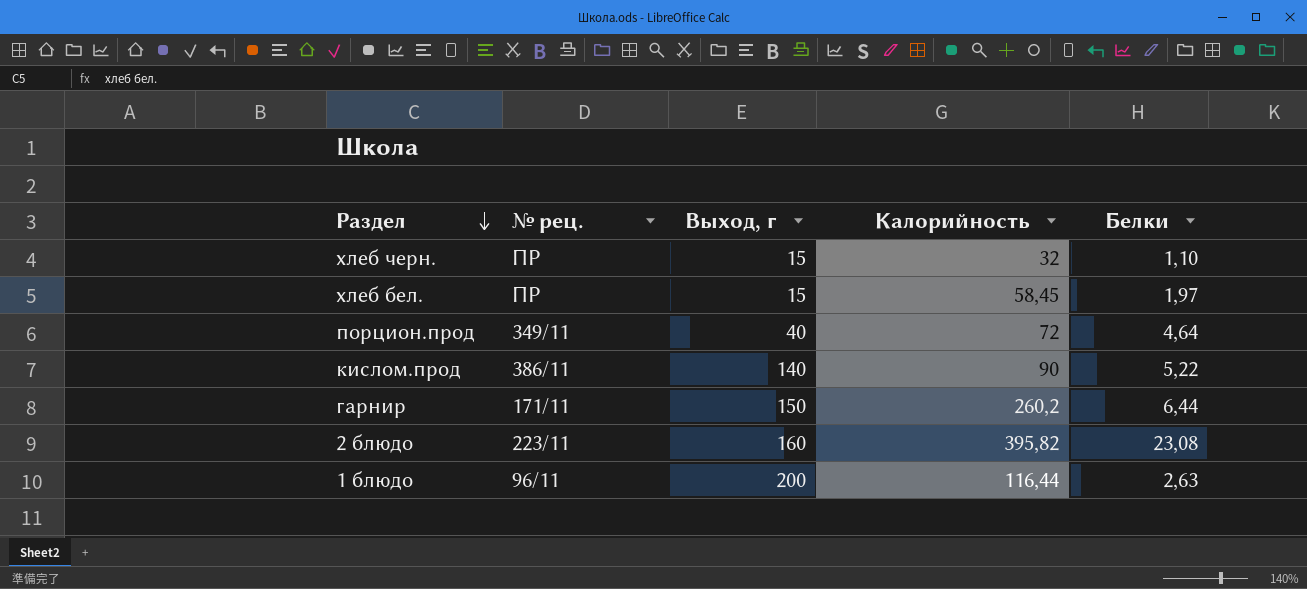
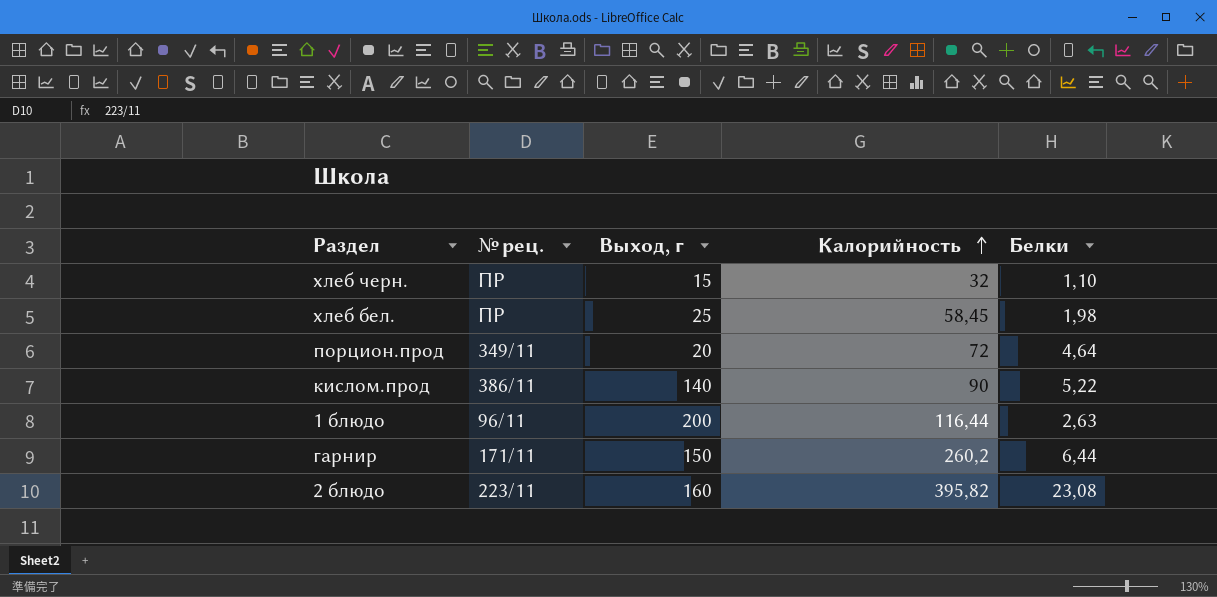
row order: Раздел descending -> Калорийность ascending
хлеб бел. | Выход, г: 15 -> 25
хлеб бел. | Белки: 1,97 -> 1,98
порцион.прод | Выход, г: 40 -> 20

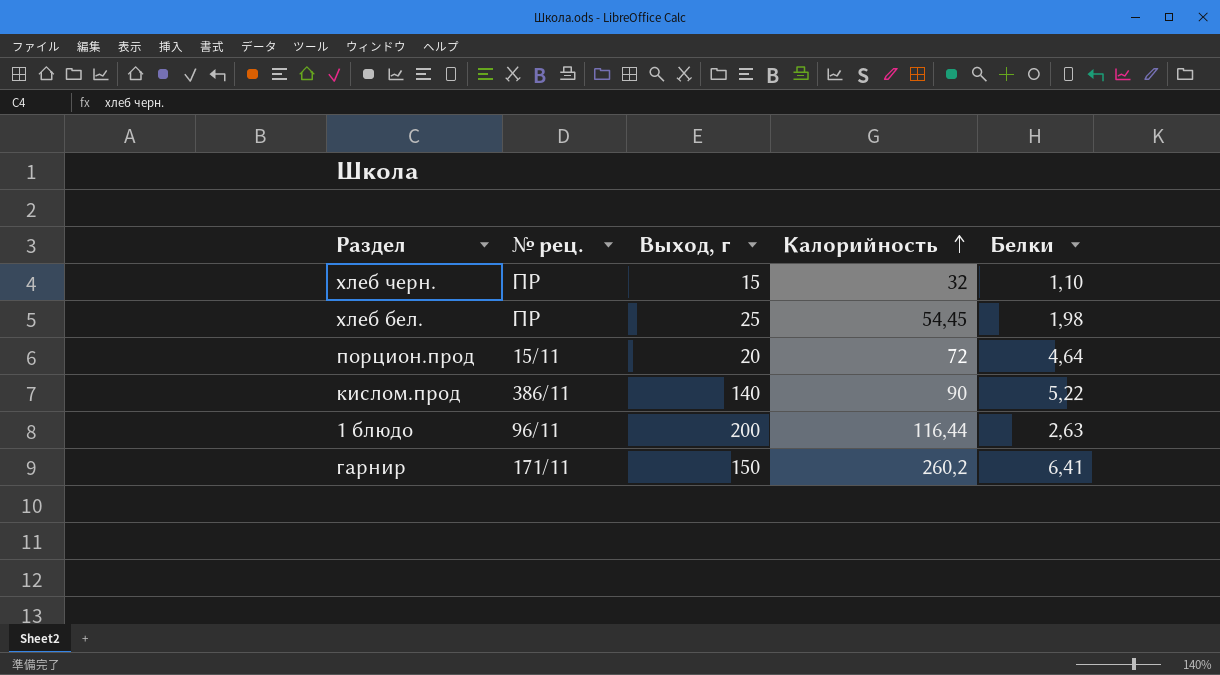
row 2 блюдо: 223/11 | 160 | 395,82 | 23,08 -> none
хлеб бел. | Калорийность: 58,45 -> 54,45
порцион.прод | № рец.: 349/11 -> 15/11
гарнир | Белки: 6,44 -> 6,41

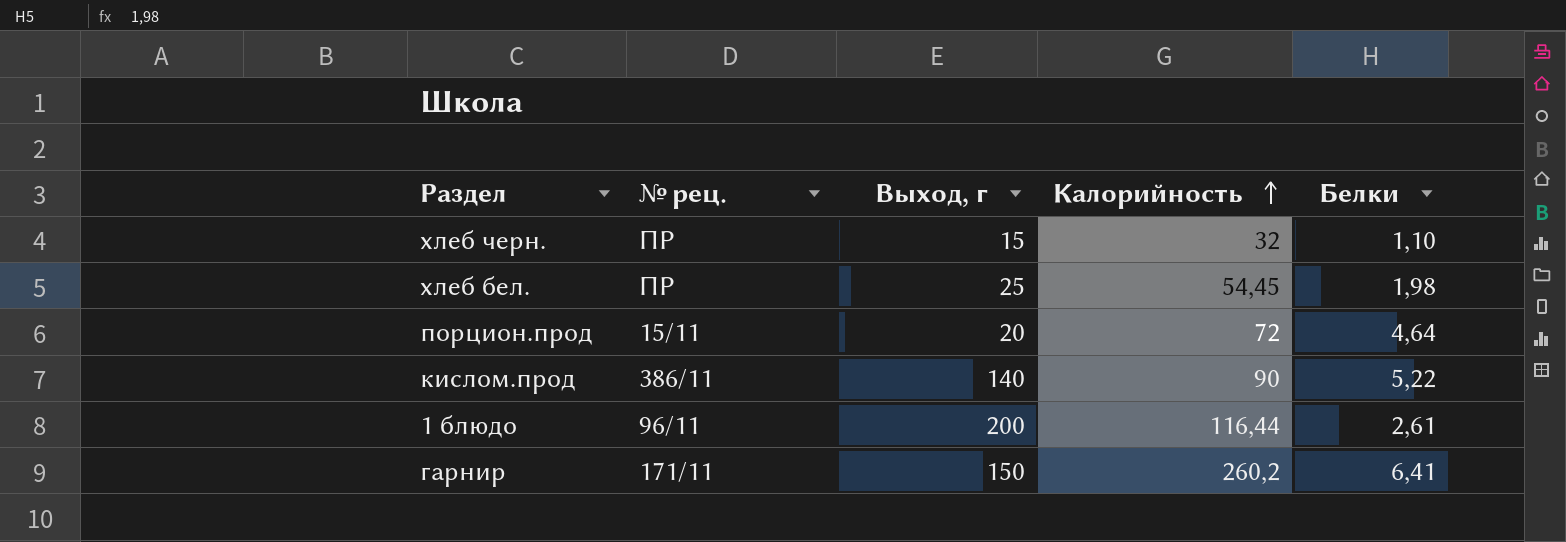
1 блюдо | Белки: 2,63 -> 2,61

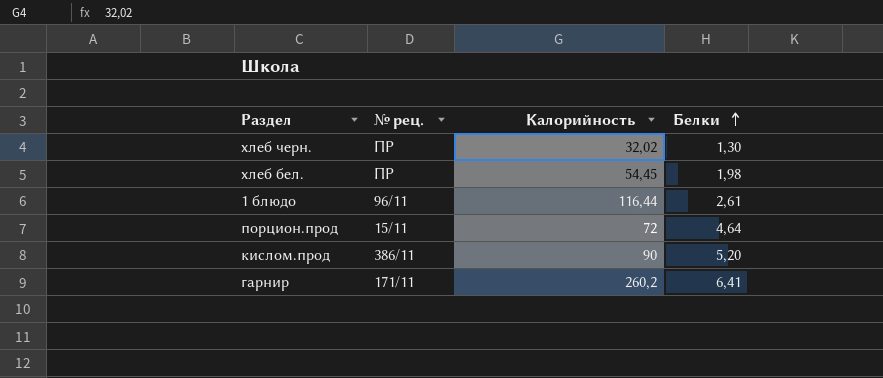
row order: Калорийность ascending -> Белки ascending
column Выход, г | position: 3 -> none
хлеб черн. | Калорийность: 32 -> 32,02
хлеб черн. | Белки: 1,10 -> 1,30
кислом.прод | Белки: 5,22 -> 5,20

